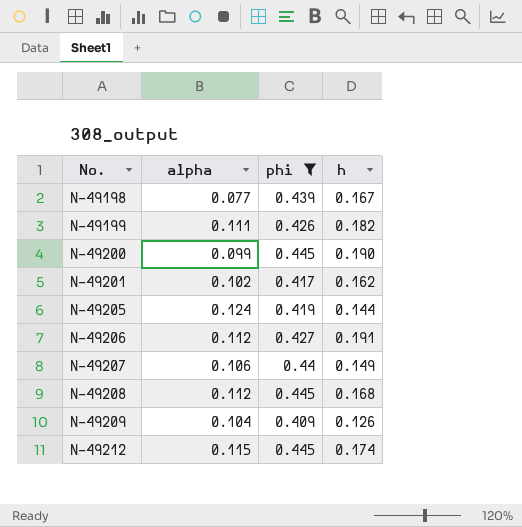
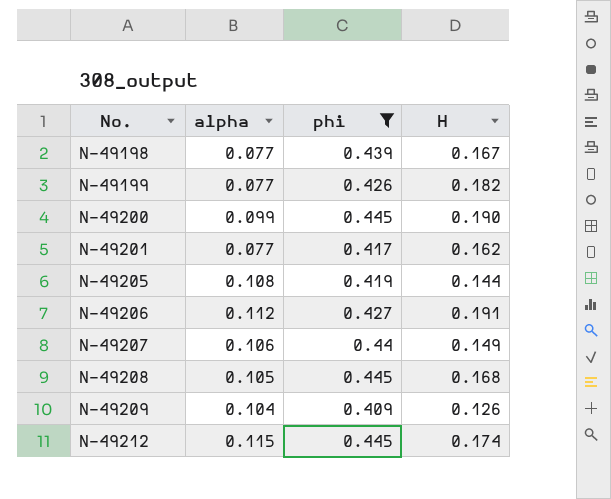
column name: h -> H
N-49199 | alpha: 0.111 -> 0.077
N-49201 | alpha: 0.102 -> 0.077
N-49205 | alpha: 0.124 -> 0.108
N-49208 | alpha: 0.112 -> 0.105

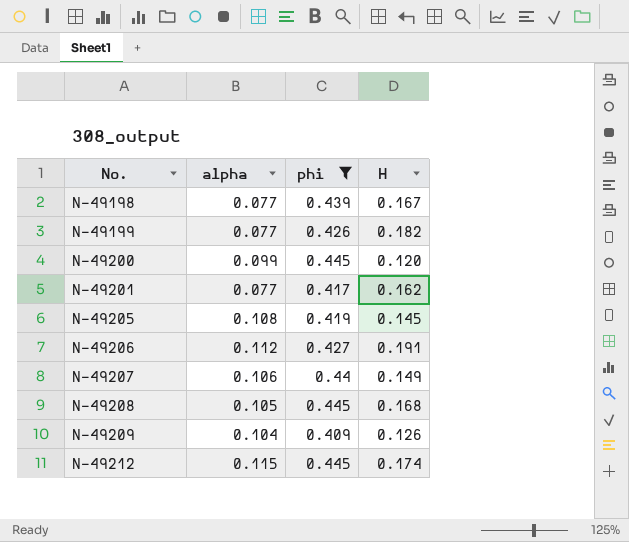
N-49200 | H: 0.190 -> 0.120
N-49205 | H: 0.144 -> 0.145

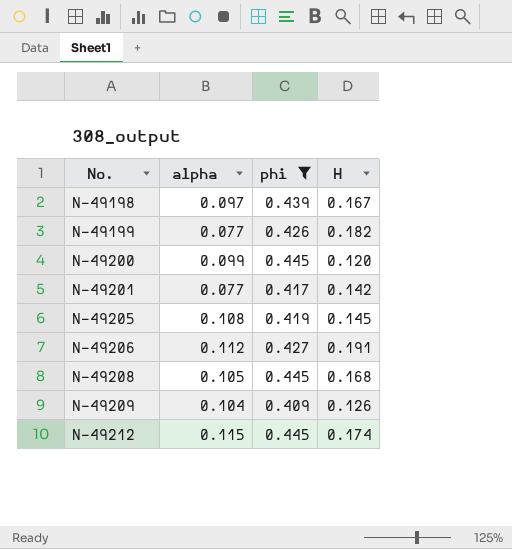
row N-49207: 0.106 | 0.44 | 0.149 -> none
N-49198 | alpha: 0.077 -> 0.097
N-49201 | H: 0.162 -> 0.142

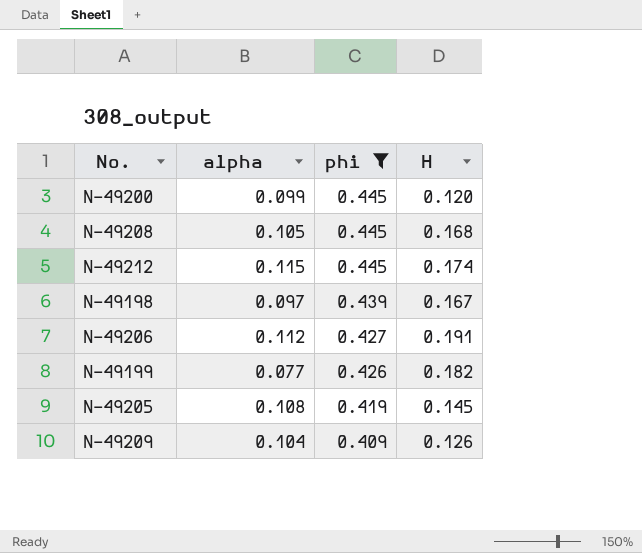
row order: No. ascending -> phi descending
row N-49201: 0.077 | 0.417 | 0.142 -> none

